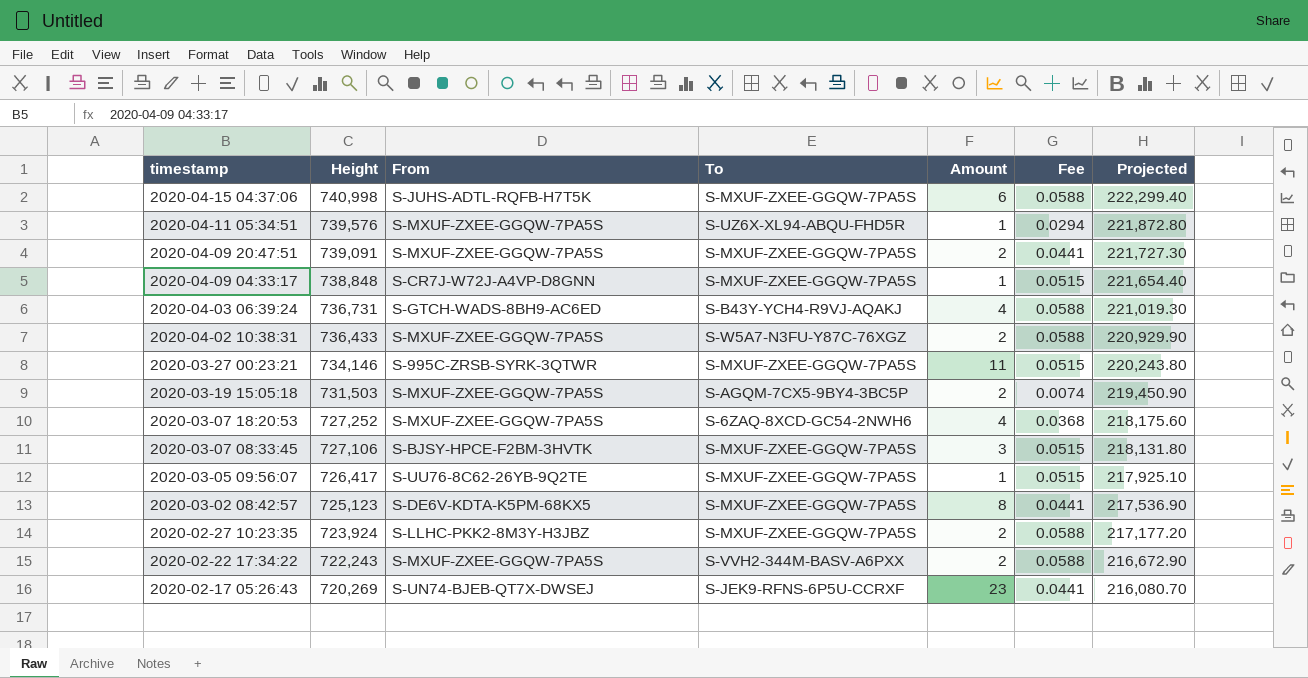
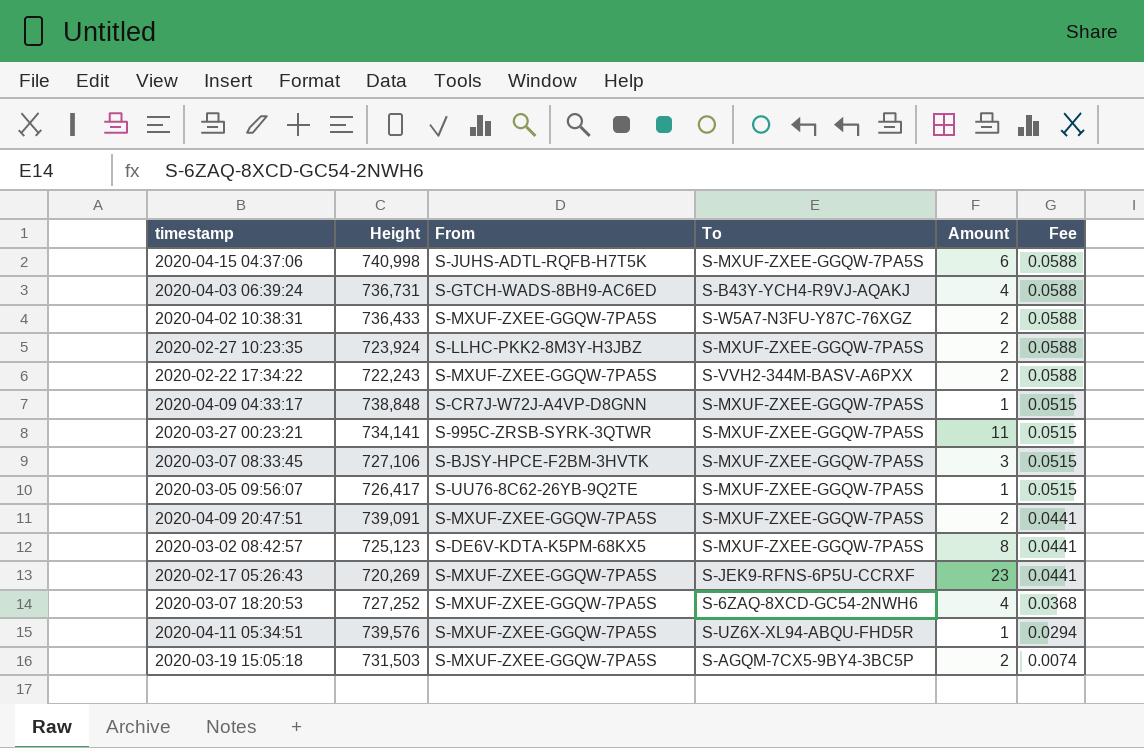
row order: timestamp descending -> Fee descending
column Projected | formula: [Height] * 0.3 -> none
2020-03-27 00:23:21 | Height: 734,146 -> 734,141
2020-02-17 05:26:43 | From: S-UN74-BJEB-QT7X-DWSEJ -> S-MXUF-ZXEE-GGQW-7PA5S

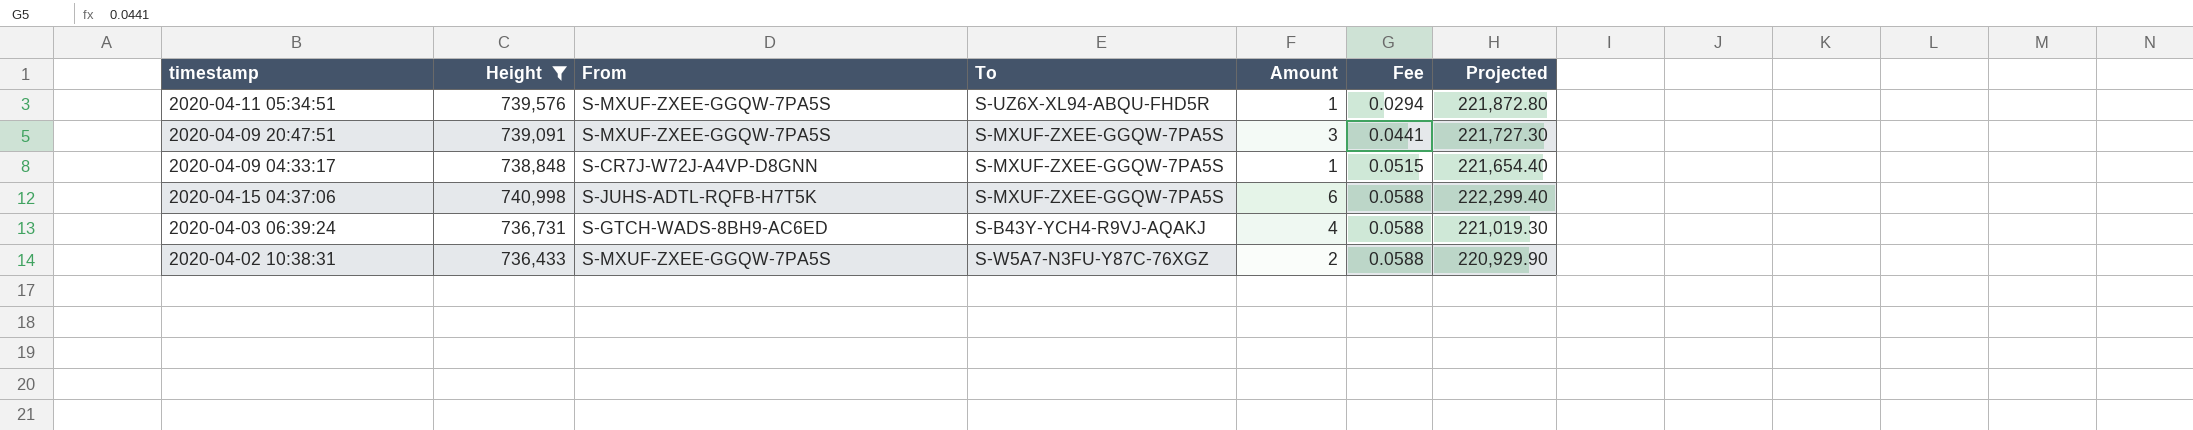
filter: none -> Height >= 736,433
row order: Fee descending -> Fee ascending
column Projected | formula: none -> [Height] * 0.3
2020-04-09 20:47:51 | Amount: 2 -> 3

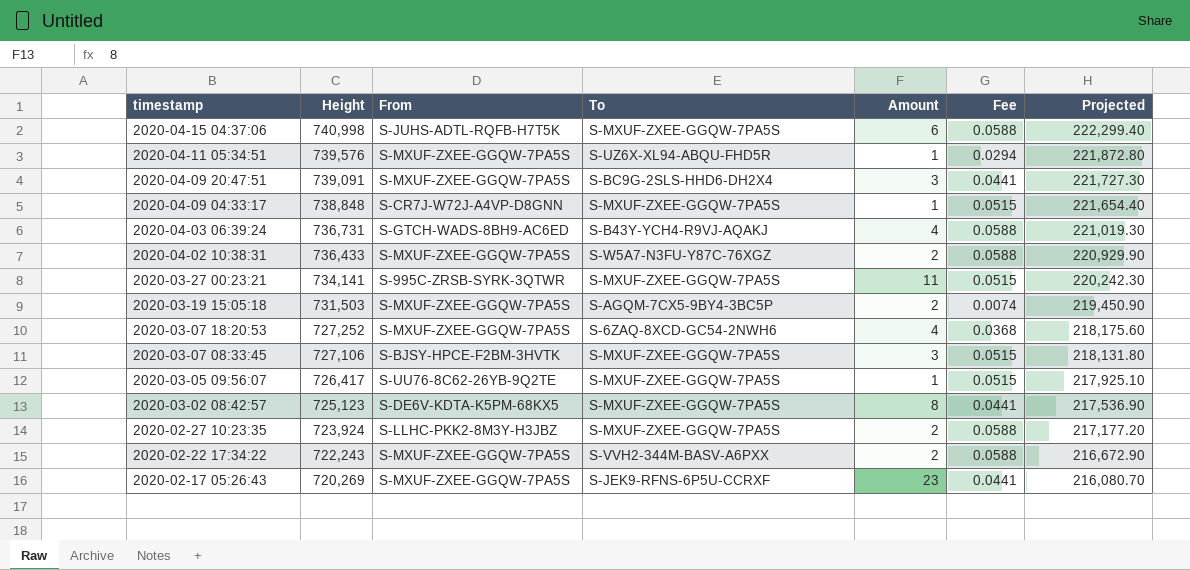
filter: Height >= 736,433 -> none
row order: Fee ascending -> timestamp descending
2020-04-09 20:47:51 | To: S-MXUF-ZXEE-GGQW-7PA5S -> S-BC9G-2SLS-HHD6-DH2X4

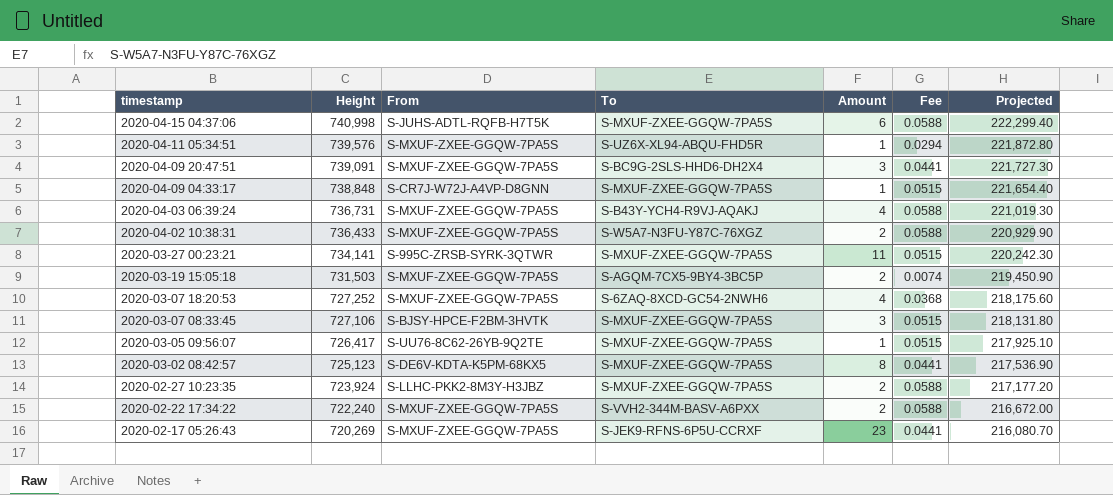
2020-04-03 06:39:24 | From: S-GTCH-WADS-8BH9-AC6ED -> S-MXUF-ZXEE-GGQW-7PA5S
2020-02-22 17:34:22 | Height: 722,243 -> 722,240
2020-02-22 17:34:22 | Projected: 216,672.90 -> 216,672.00

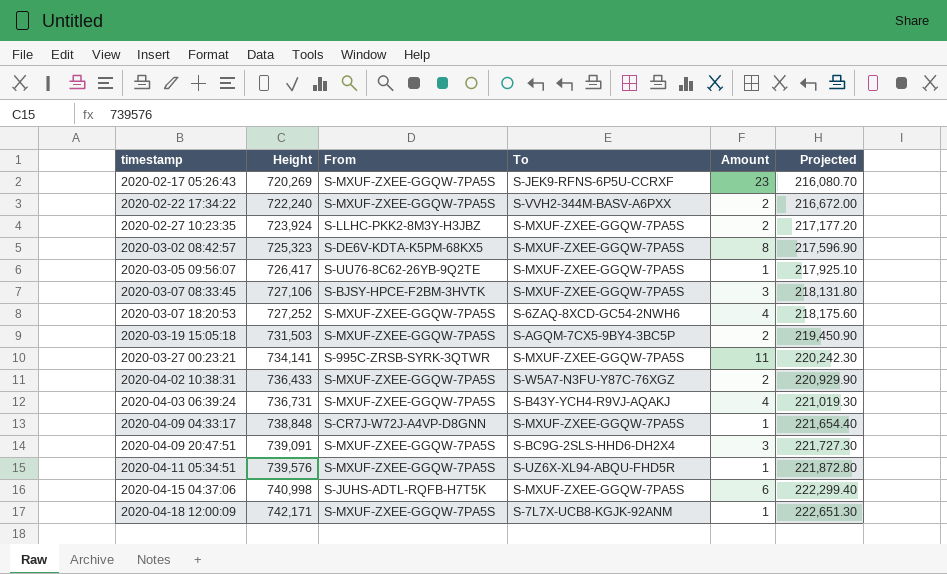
row order: timestamp descending -> timestamp ascending
column Fee | position: 6 -> none
2020-03-02 08:42:57 | Height: 725,123 -> 725,323
2020-03-02 08:42:57 | Projected: 217,536.90 -> 217,596.90
row 2020-04-18 12:00:09: none -> 742,171 | S-MXUF-ZXEE-GGQW-7PA5S | S-7L7X-UCB8-KGJK-92ANM | 1 | 222,651.30

